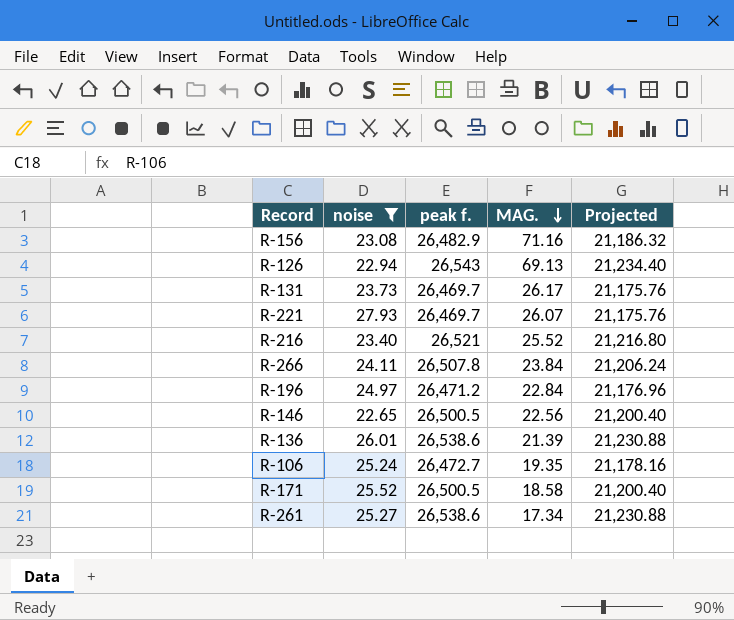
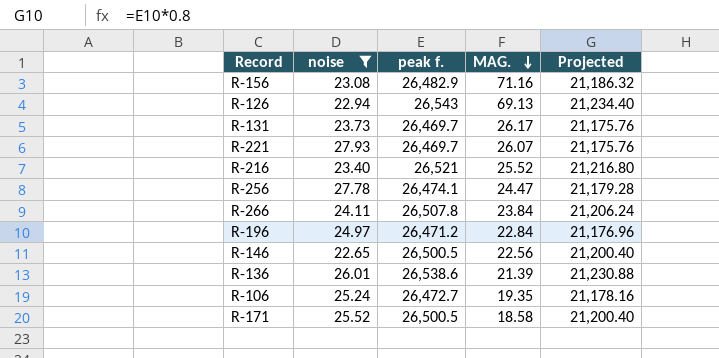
row R-261: 25.27 | 26,538.6 | 17.34 | 21,230.88 -> none
row R-256: none -> 27.78 | 26,474.1 | 24.47 | 21,179.28

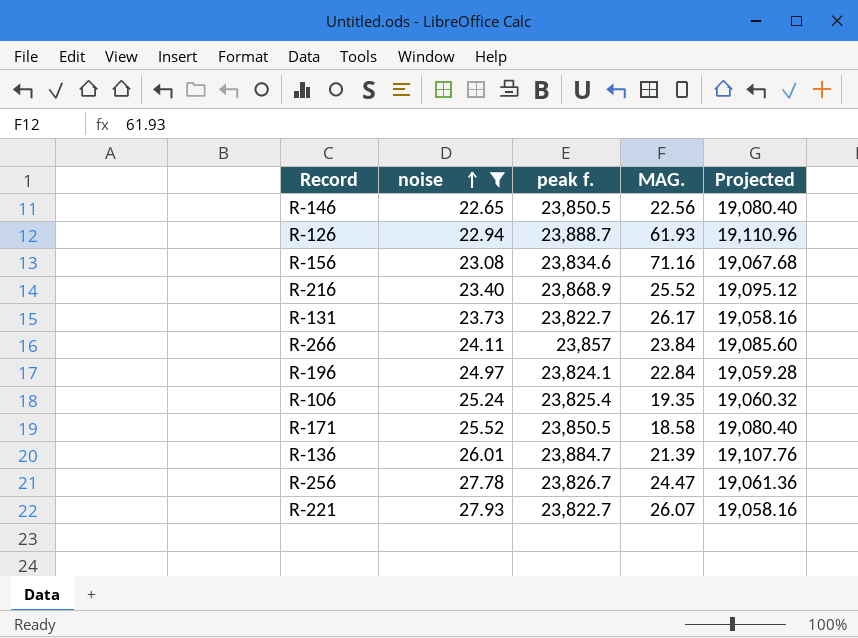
row order: MAG. descending -> noise ascending
R-146 | peak f.: 26,500.5 -> 23,850.5
R-146 | Projected: 21,200.40 -> 19,080.40
R-126 | peak f.: 26,543 -> 23,888.7
R-126 | MAG.: 69.13 -> 61.93
R-126 | Projected: 21,234.40 -> 19,110.96
R-156 | peak f.: 26,482.9 -> 23,834.6
R-156 | Projected: 21,186.32 -> 19,067.68
R-216 | peak f.: 26,521 -> 23,868.9
R-216 | Projected: 21,216.80 -> 19,095.12
R-131 | peak f.: 26,469.7 -> 23,822.7
R-131 | Projected: 21,175.76 -> 19,058.16
R-266 | peak f.: 26,507.8 -> 23,857
R-266 | Projected: 21,206.24 -> 19,085.60
R-196 | peak f.: 26,471.2 -> 23,824.1
R-196 | Projected: 21,176.96 -> 19,059.28
R-106 | peak f.: 26,472.7 -> 23,825.4
R-106 | Projected: 21,178.16 -> 19,060.32
R-171 | peak f.: 26,500.5 -> 23,850.5
R-171 | Projected: 21,200.40 -> 19,080.40
R-136 | peak f.: 26,538.6 -> 23,884.7
R-136 | Projected: 21,230.88 -> 19,107.76
R-256 | peak f.: 26,474.1 -> 23,826.7
R-256 | Projected: 21,179.28 -> 19,061.36
R-221 | peak f.: 26,469.7 -> 23,822.7
R-221 | Projected: 21,175.76 -> 19,058.16

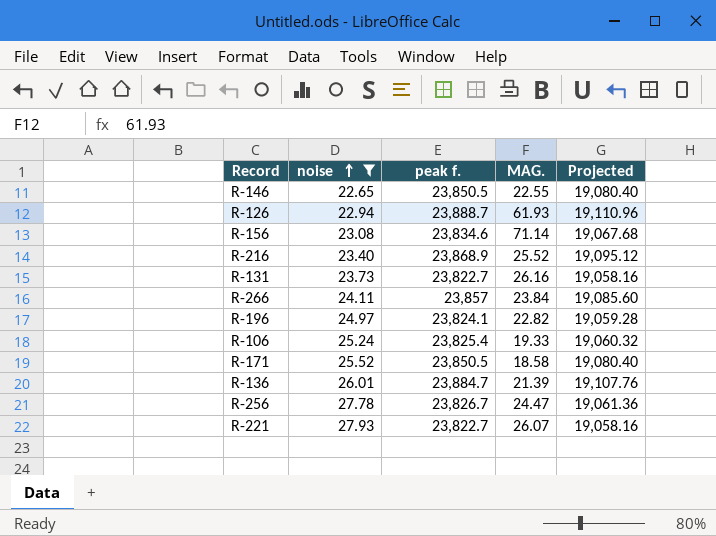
R-146 | MAG.: 22.56 -> 22.55
R-156 | MAG.: 71.16 -> 71.14
R-131 | MAG.: 26.17 -> 26.16
R-196 | MAG.: 22.84 -> 22.82
R-106 | MAG.: 19.35 -> 19.33

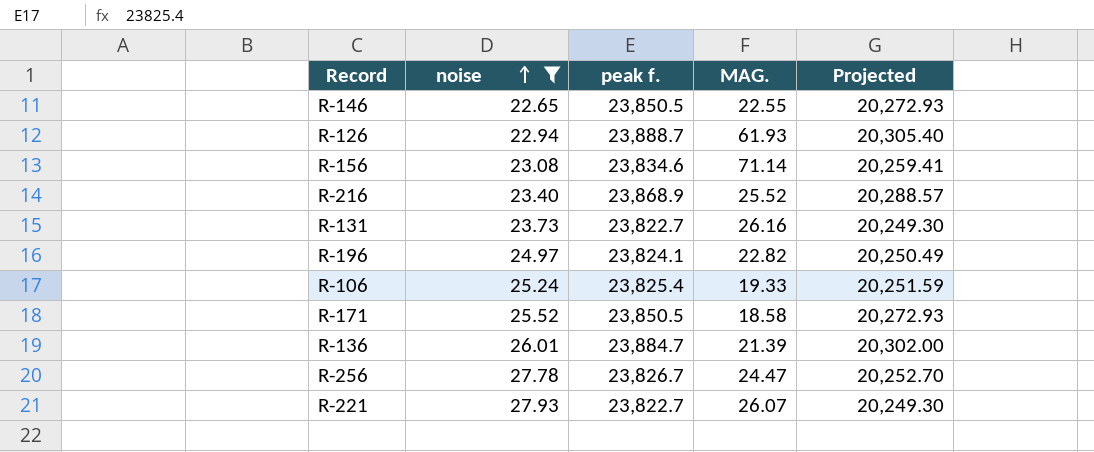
column Projected | formula: [peak f.] * 0.8 -> [peak f.] * 0.85
row R-266: 24.11 | 23,857 | 23.84 | 19,085.60 -> none

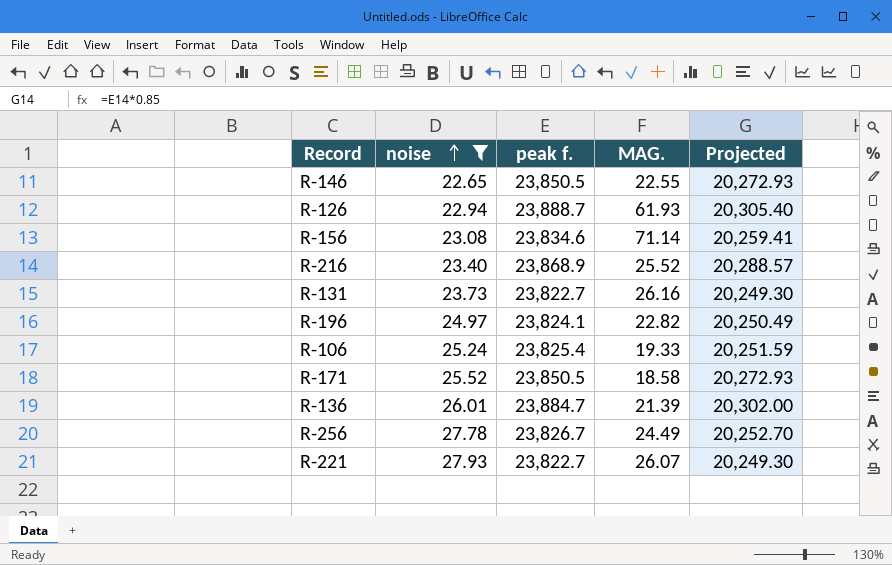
R-256 | MAG.: 24.47 -> 24.49

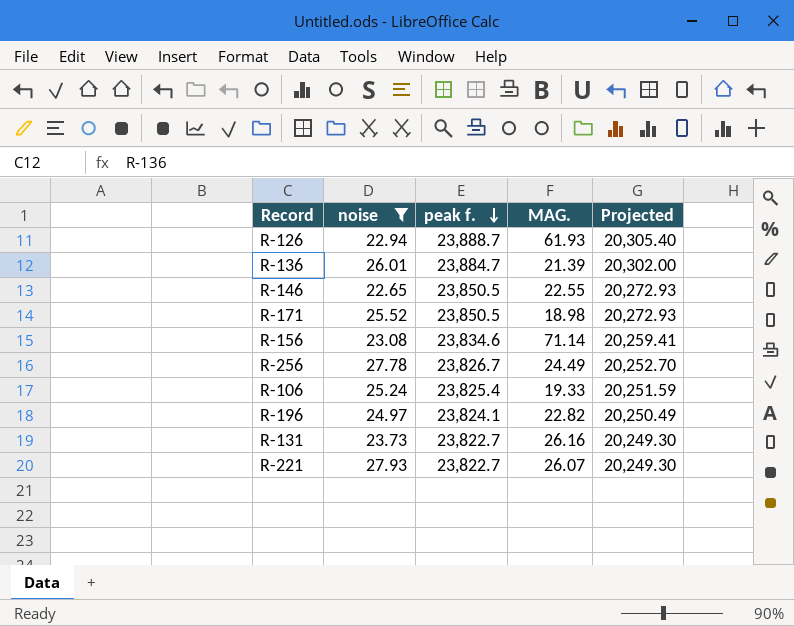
row order: noise ascending -> peak f. descending
row R-216: 23.40 | 23,868.9 | 25.52 | 20,288.57 -> none
R-171 | MAG.: 18.58 -> 18.98

